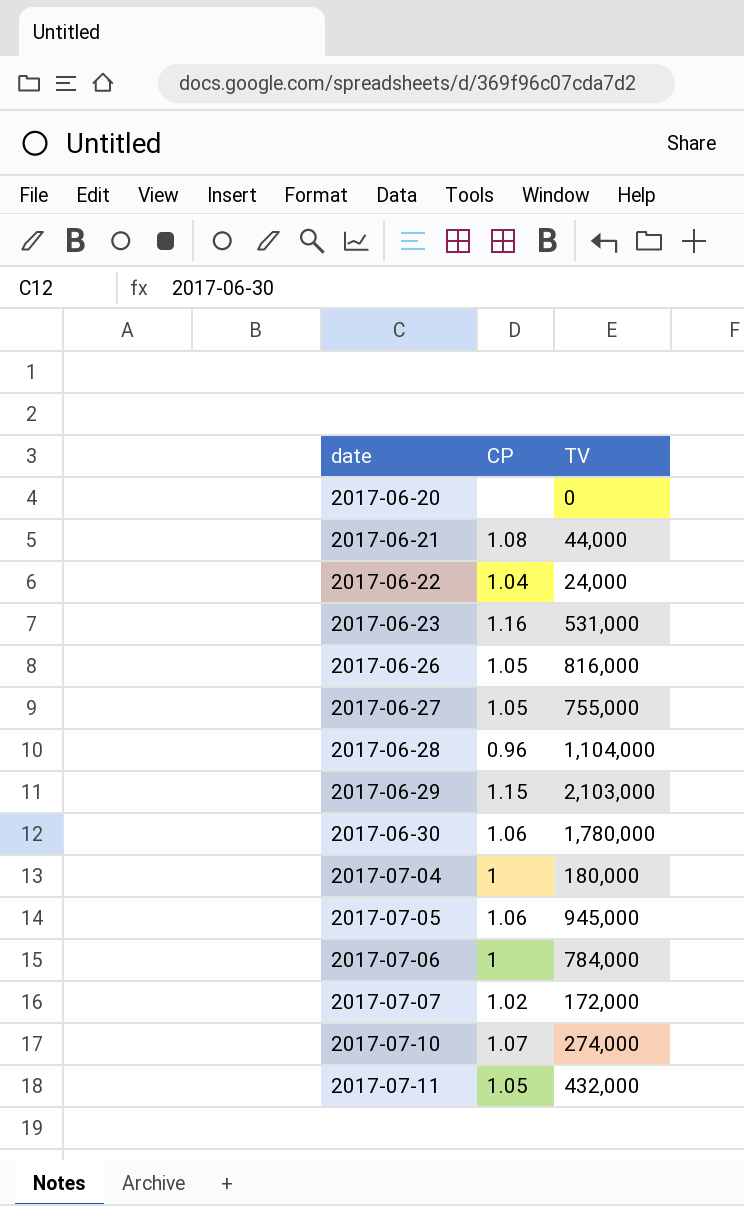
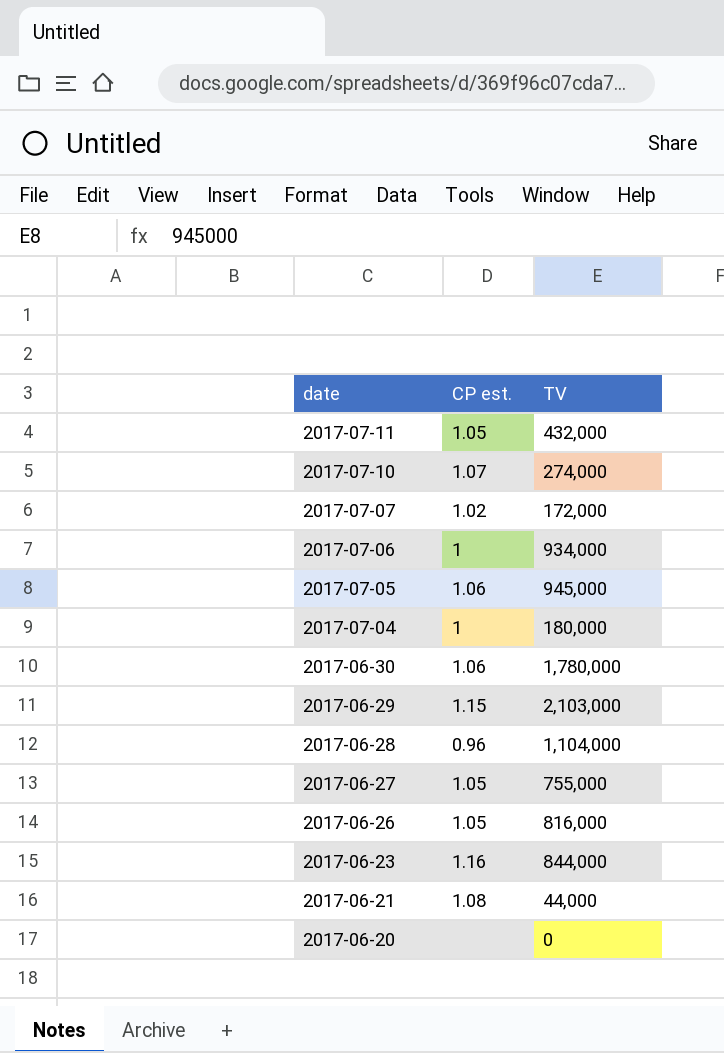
row order: date ascending -> date descending
column name: CP -> CP est.
row 2017-06-22: 1.04 | 24,000 -> none
2017-07-06 | TV: 784,000 -> 934,000
2017-06-23 | TV: 531,000 -> 844,000

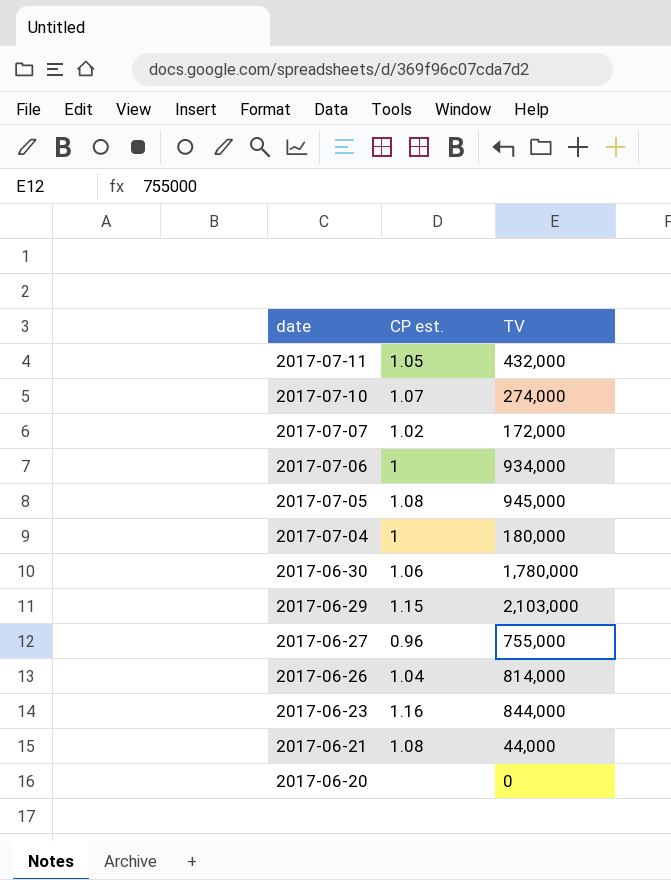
row 2017-06-28: 0.96 | 1,104,000 -> none
2017-07-05 | CP est.: 1.06 -> 1.08
2017-06-27 | CP est.: 1.05 -> 0.96
2017-06-26 | CP est.: 1.05 -> 1.04
2017-06-26 | TV: 816,000 -> 814,000

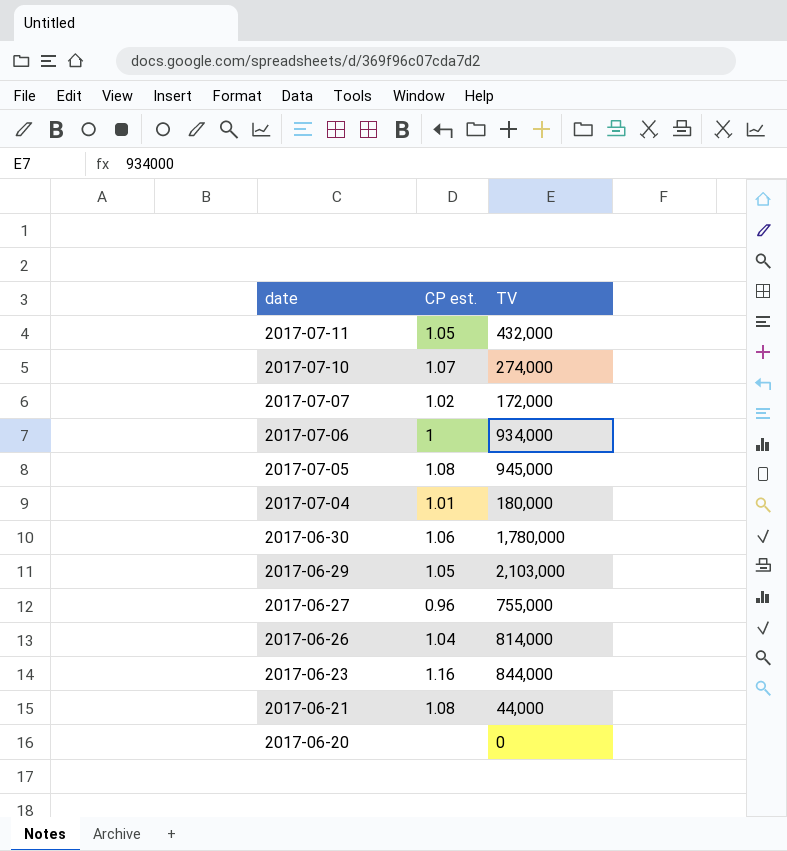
2017-07-04 | CP est.: 1 -> 1.01
2017-06-29 | CP est.: 1.15 -> 1.05

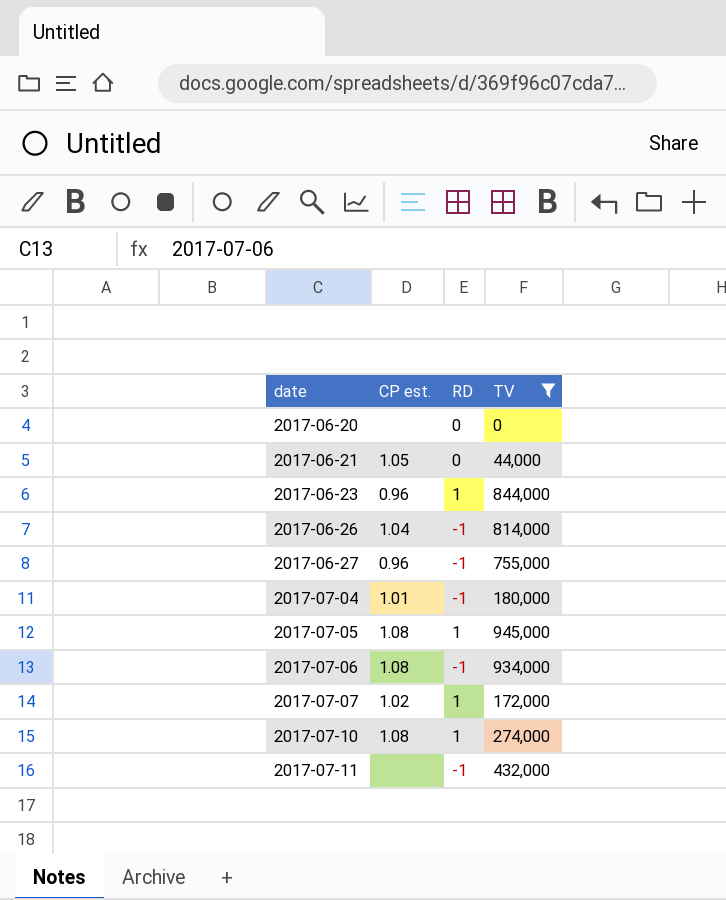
filter: none -> TV <= 945,000
row order: date descending -> date ascending
column RD | position: none -> 3
2017-06-21 | CP est.: 1.08 -> 1.05
2017-06-23 | CP est.: 1.16 -> 0.96
2017-07-06 | CP est.: 1 -> 1.08
2017-07-10 | CP est.: 1.07 -> 1.08
2017-07-11 | CP est.: 1.05 -> none

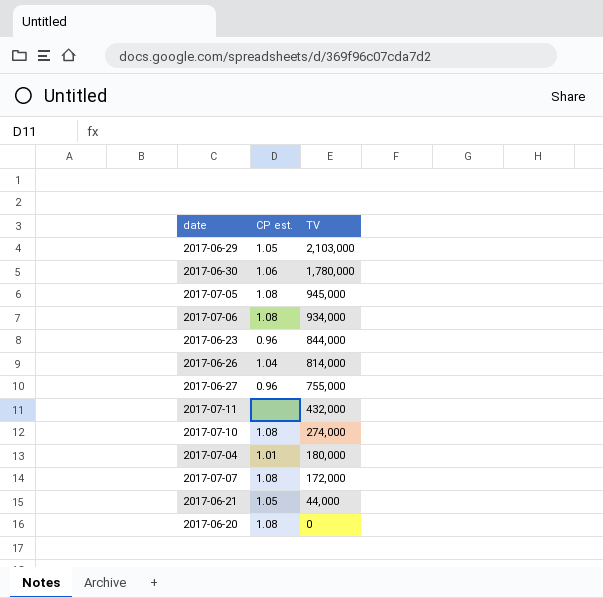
filter: TV <= 945,000 -> none
row order: date ascending -> TV descending
column RD | position: 3 -> none
2017-07-07 | CP est.: 1.02 -> 1.08
2017-06-20 | CP est.: none -> 1.08

